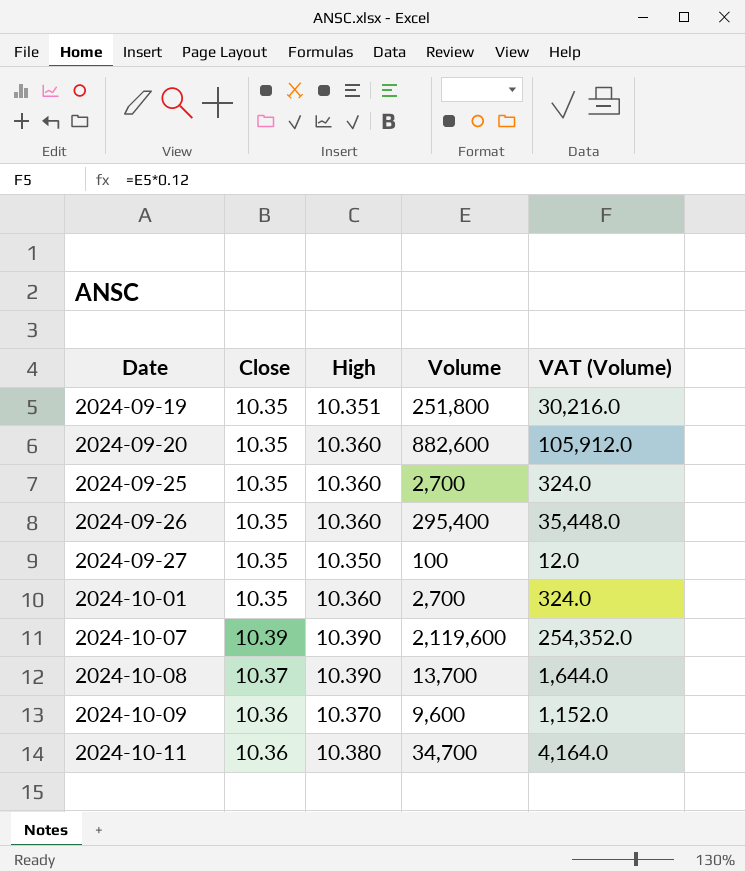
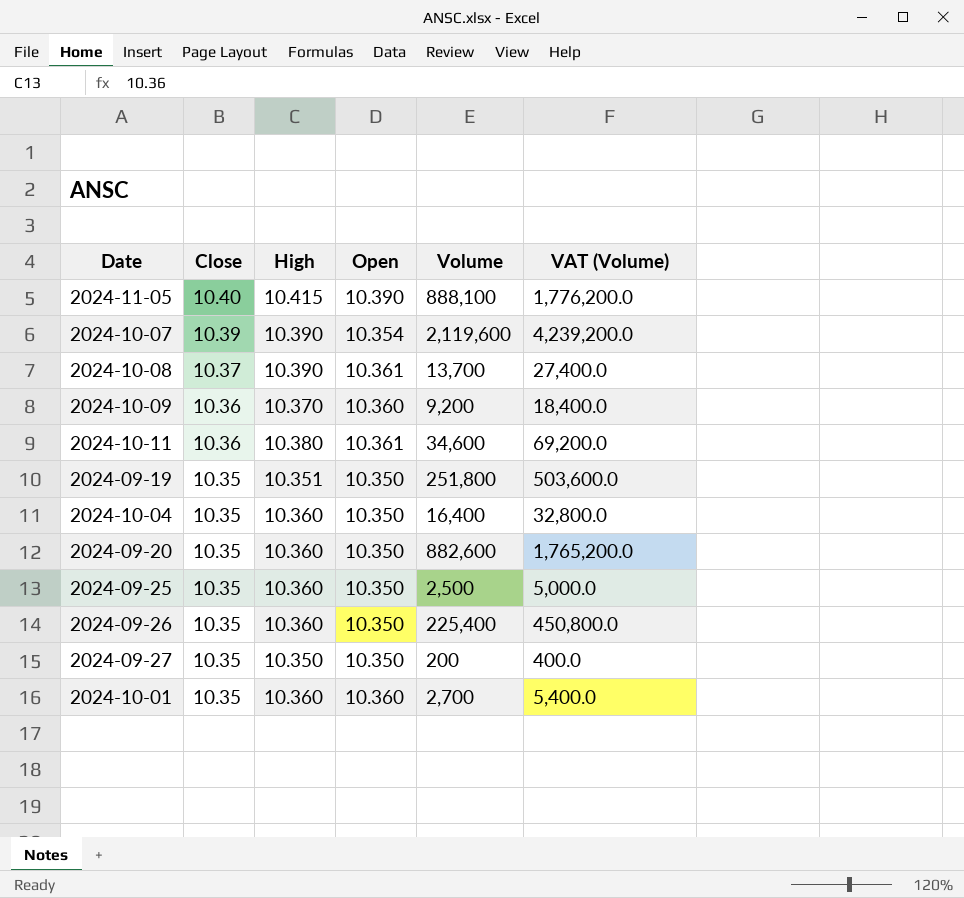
row order: Date ascending -> Close descending
column Open | position: none -> 4
column VAT (Volume) | formula: [Volume] * 0.12 -> [Volume] * 2
row 2024-11-05: none -> 10.40 | 10.415 | 10.390 | 888,100 | 1,776,200.0
2024-10-09 | Volume: 9,600 -> 9,200
2024-10-11 | Volume: 34,700 -> 34,600
row 2024-10-04: none -> 10.35 | 10.360 | 10.350 | 16,400 | 32,800.0
2024-09-25 | Volume: 2,700 -> 2,500
2024-09-26 | Volume: 295,400 -> 225,400
2024-09-27 | Volume: 100 -> 200

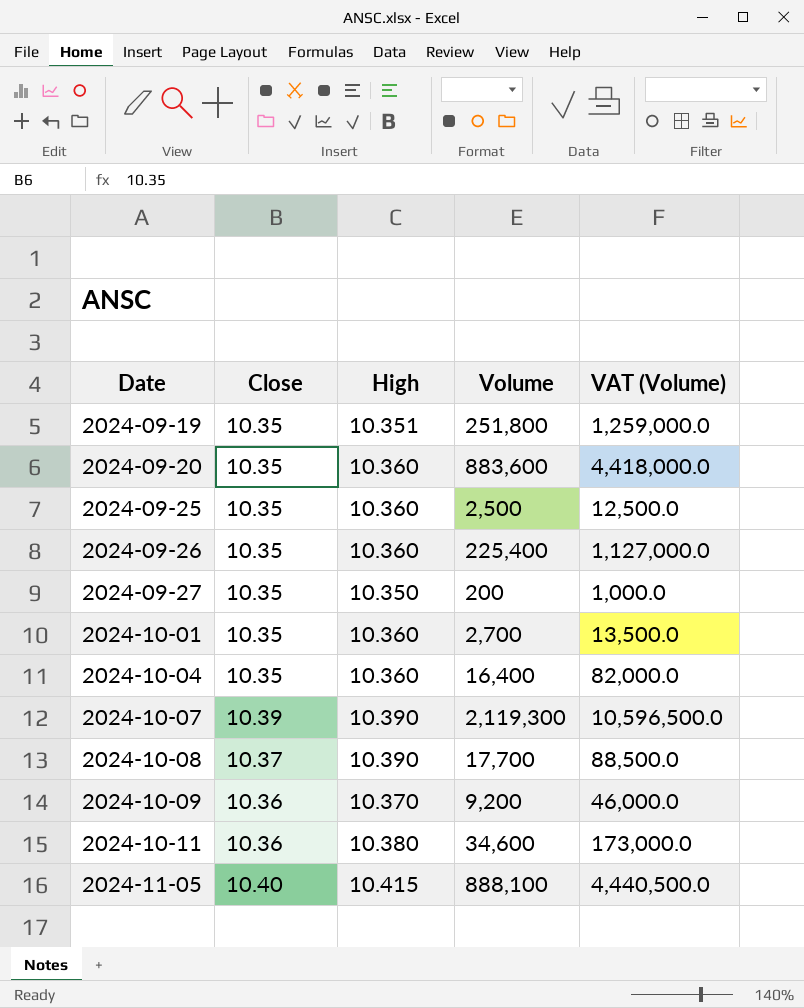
row order: Close descending -> Date ascending
column Open | position: 4 -> none
column VAT (Volume) | formula: [Volume] * 2 -> [Volume] * 5
2024-09-20 | Volume: 882,600 -> 883,600
2024-10-07 | Volume: 2,119,600 -> 2,119,300
2024-10-08 | Volume: 13,700 -> 17,700

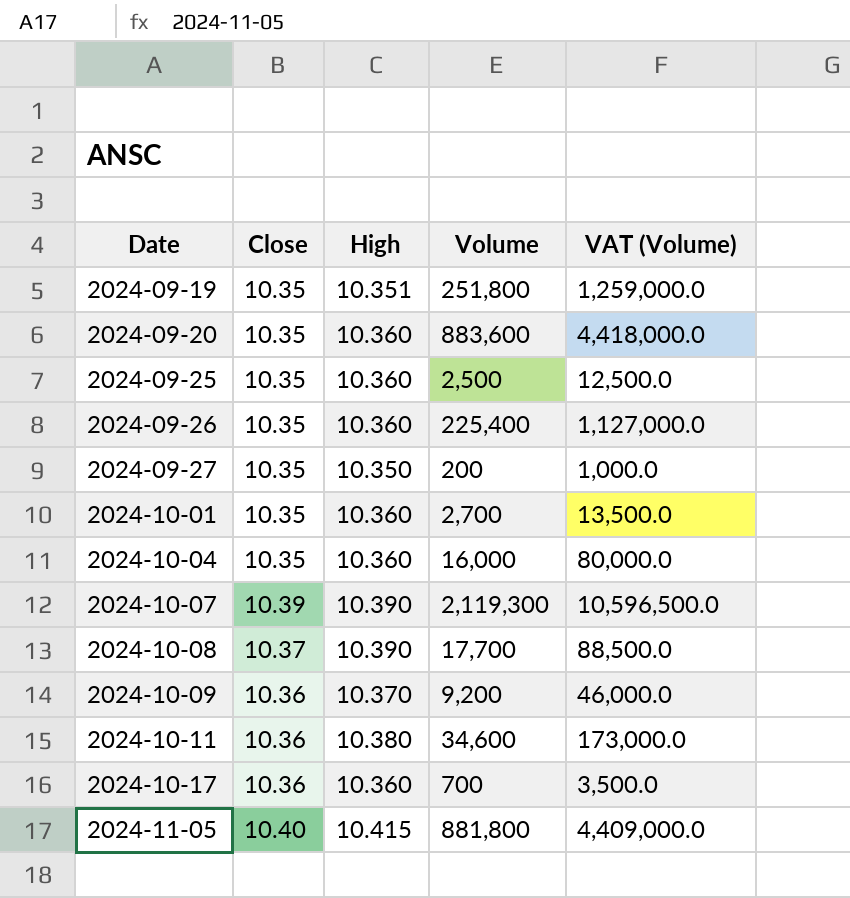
2024-10-04 | Volume: 16,400 -> 16,000
2024-10-04 | VAT (Volume): 82,000.0 -> 80,000.0
row 2024-10-17: none -> 10.36 | 10.360 | 700 | 3,500.0
2024-11-05 | Volume: 888,100 -> 881,800
2024-11-05 | VAT (Volume): 4,440,500.0 -> 4,409,000.0

